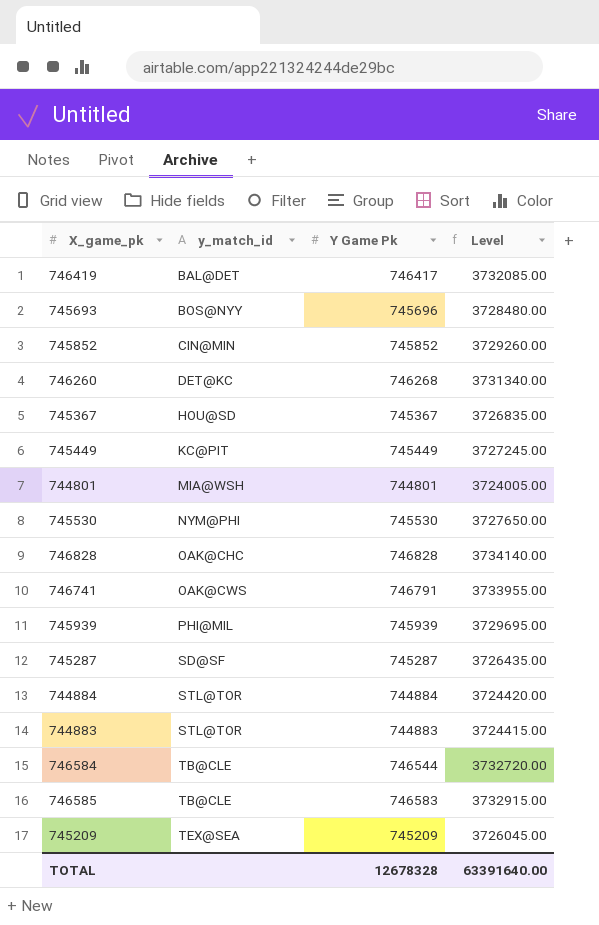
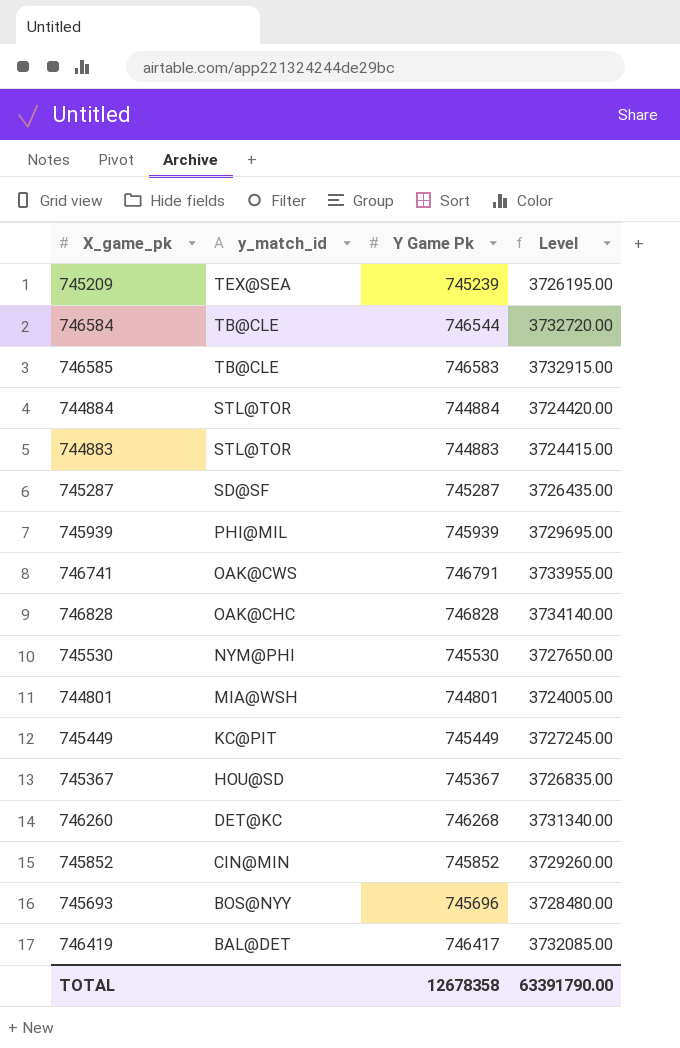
row order: y_match_id ascending -> y_match_id descending
745209 | Y Game Pk: 745209 -> 745239
745209 | Level: 3726045.00 -> 3726195.00
TOTAL | Y Game Pk: 12678328 -> 12678358
TOTAL | Level: 63391640.00 -> 63391790.00

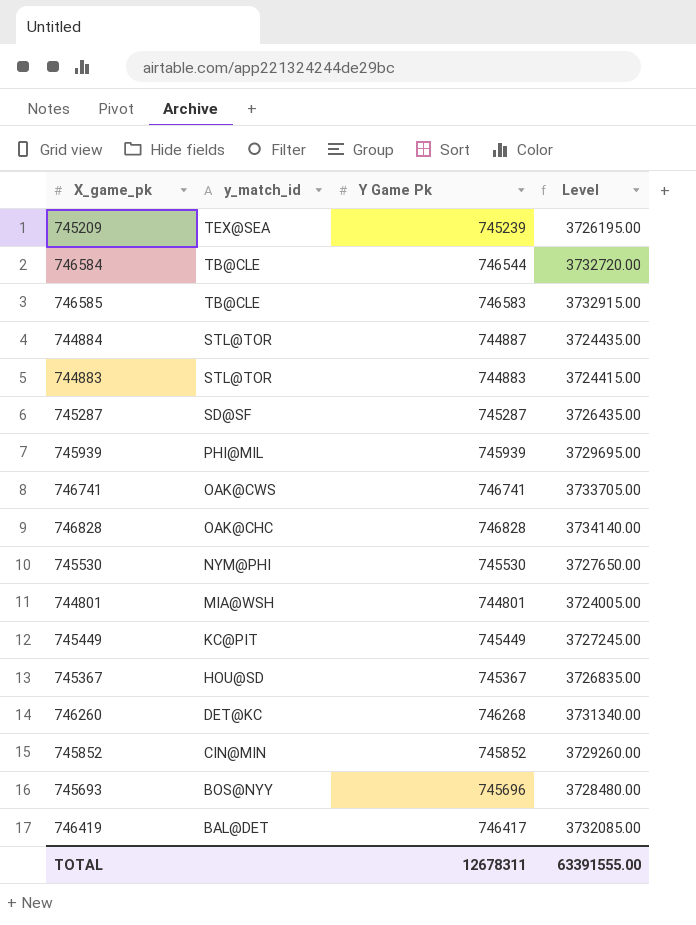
744884 | Y Game Pk: 744884 -> 744887
744884 | Level: 3724420.00 -> 3724435.00
746741 | Y Game Pk: 746791 -> 746741
746741 | Level: 3733955.00 -> 3733705.00
TOTAL | Y Game Pk: 12678358 -> 12678311
TOTAL | Level: 63391790.00 -> 63391555.00

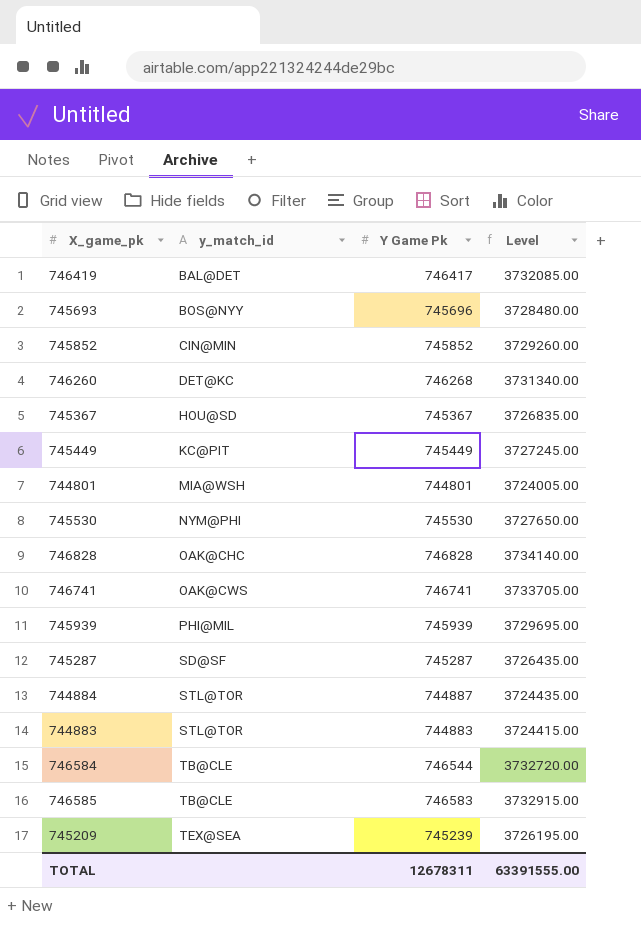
row order: y_match_id descending -> y_match_id ascending

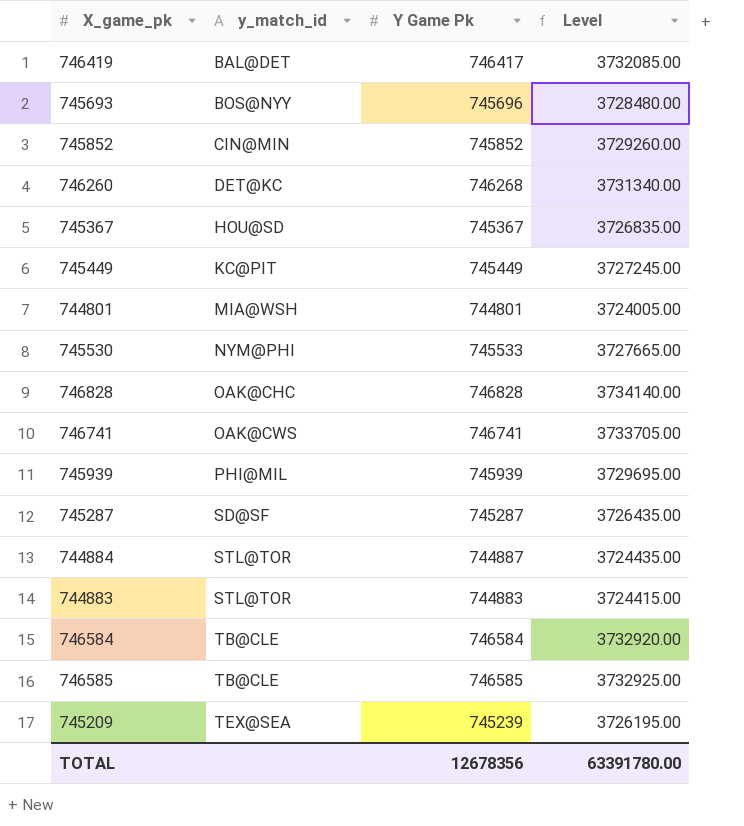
745530 | Y Game Pk: 745530 -> 745533
745530 | Level: 3727650.00 -> 3727665.00
746584 | Y Game Pk: 746544 -> 746584
746584 | Level: 3732720.00 -> 3732920.00
746585 | Y Game Pk: 746583 -> 746585
746585 | Level: 3732915.00 -> 3732925.00
TOTAL | Y Game Pk: 12678311 -> 12678356
TOTAL | Level: 63391555.00 -> 63391780.00

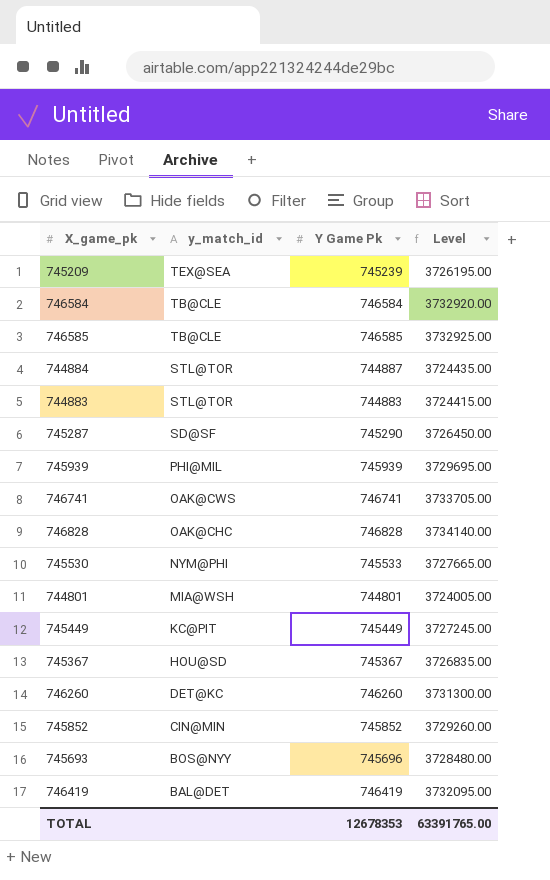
row order: y_match_id ascending -> y_match_id descending
745287 | Y Game Pk: 745287 -> 745290
745287 | Level: 3726435.00 -> 3726450.00
746260 | Y Game Pk: 746268 -> 746260
746260 | Level: 3731340.00 -> 3731300.00
746419 | Y Game Pk: 746417 -> 746419
746419 | Level: 3732085.00 -> 3732095.00
TOTAL | Y Game Pk: 12678356 -> 12678353
TOTAL | Level: 63391780.00 -> 63391765.00

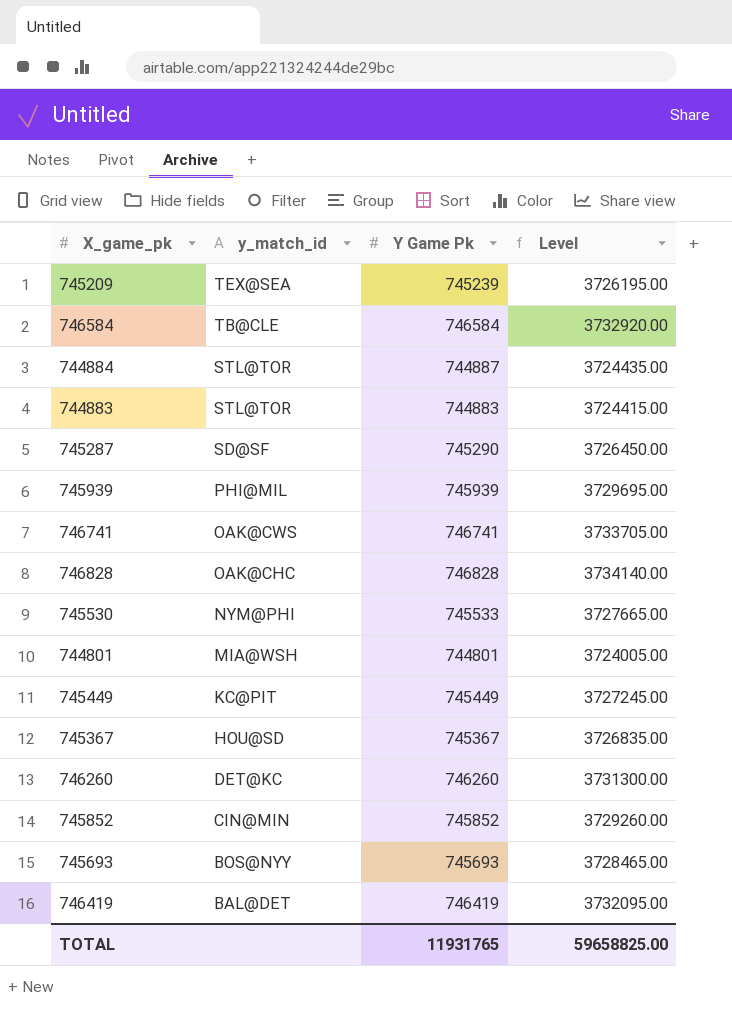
row 746585: TB@CLE | 746585 | 3732925.00 -> none
745693 | Y Game Pk: 745696 -> 745693
745693 | Level: 3728480.00 -> 3728465.00
TOTAL | Y Game Pk: 12678353 -> 11931765
TOTAL | Level: 63391765.00 -> 59658825.00

